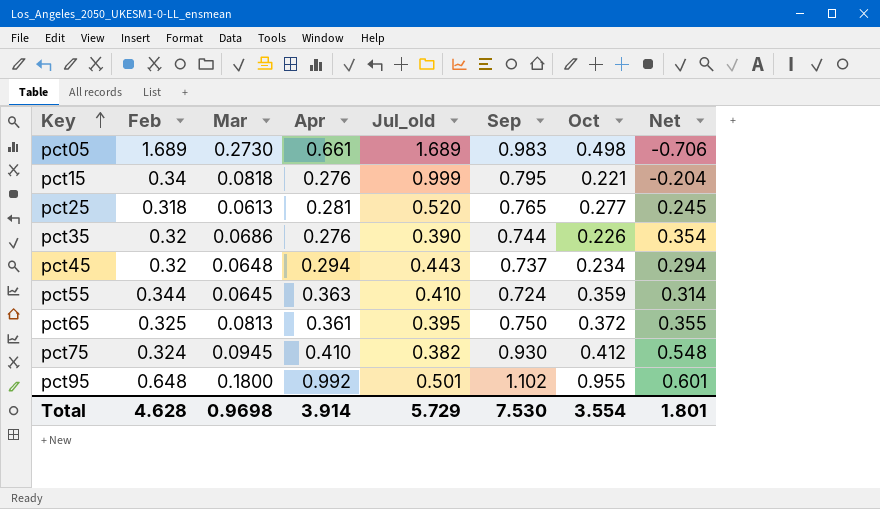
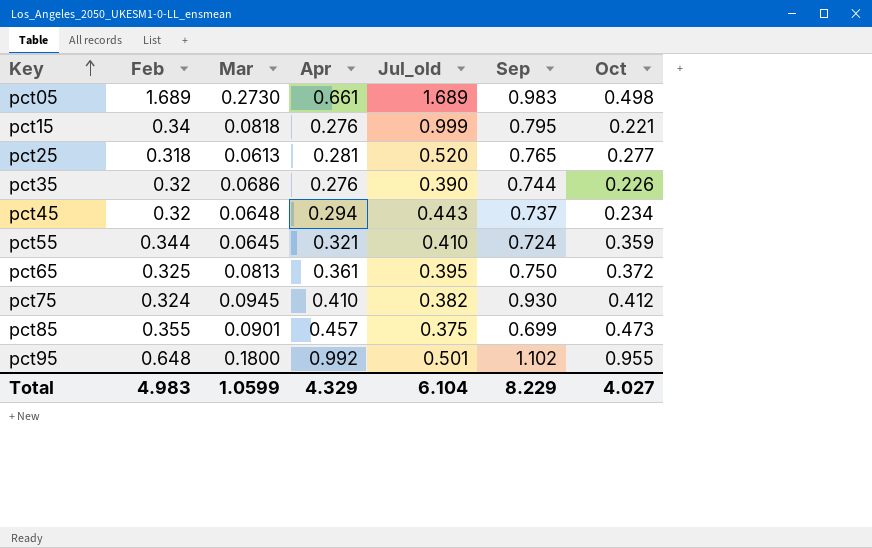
column Net | formula: [Sep] - [Jul_old] -> none
pct55 | Apr: 0.363 -> 0.321
row pct85: none -> 0.355 | 0.0901 | 0.457 | 0.375 | 0.699 | 0.473
Total | Feb: 4.628 -> 4.983
Total | Mar: 0.9698 -> 1.0599
Total | Apr: 3.914 -> 4.329
Total | Jul_old: 5.729 -> 6.104
Total | Sep: 7.530 -> 8.229
Total | Oct: 3.554 -> 4.027

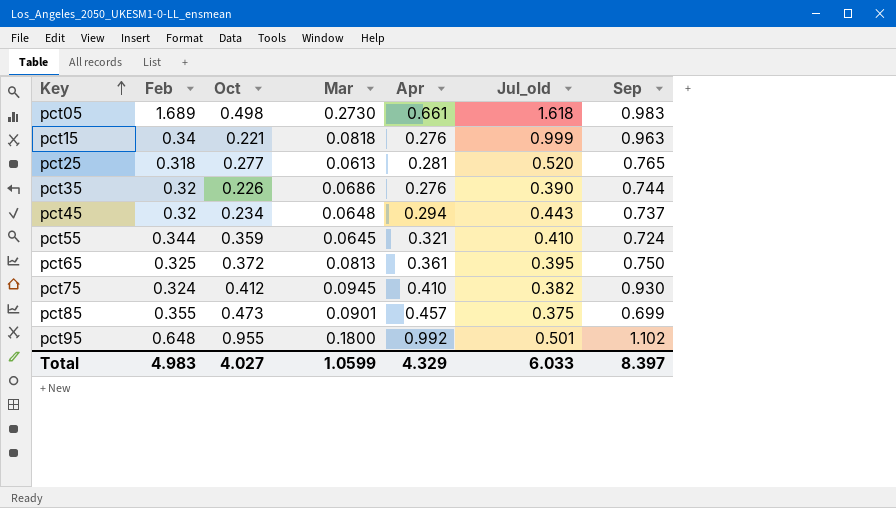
column Oct | position: 7 -> 3
pct05 | Jul_old: 1.689 -> 1.618
pct15 | Sep: 0.795 -> 0.963
Total | Jul_old: 6.104 -> 6.033
Total | Sep: 8.229 -> 8.397

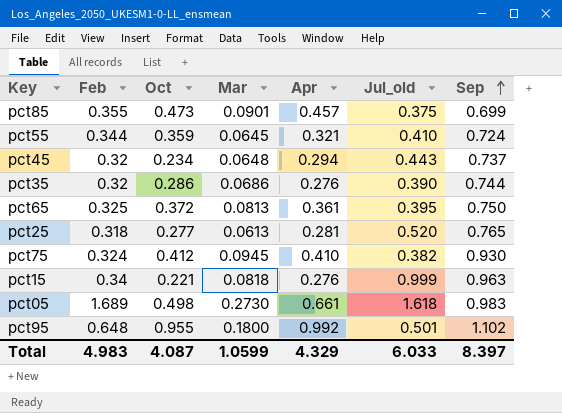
row order: Key ascending -> Sep ascending
pct35 | Oct: 0.226 -> 0.286
Total | Oct: 4.027 -> 4.087

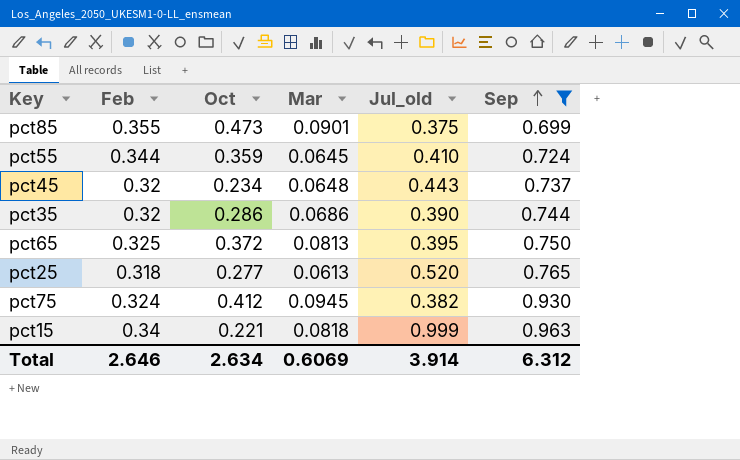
filter: none -> Sep <= 0.963
column Apr | position: 5 -> none
Total | Feb: 4.983 -> 2.646
Total | Oct: 4.087 -> 2.634
Total | Mar: 1.0599 -> 0.6069
Total | Jul_old: 6.033 -> 3.914
Total | Sep: 8.397 -> 6.312

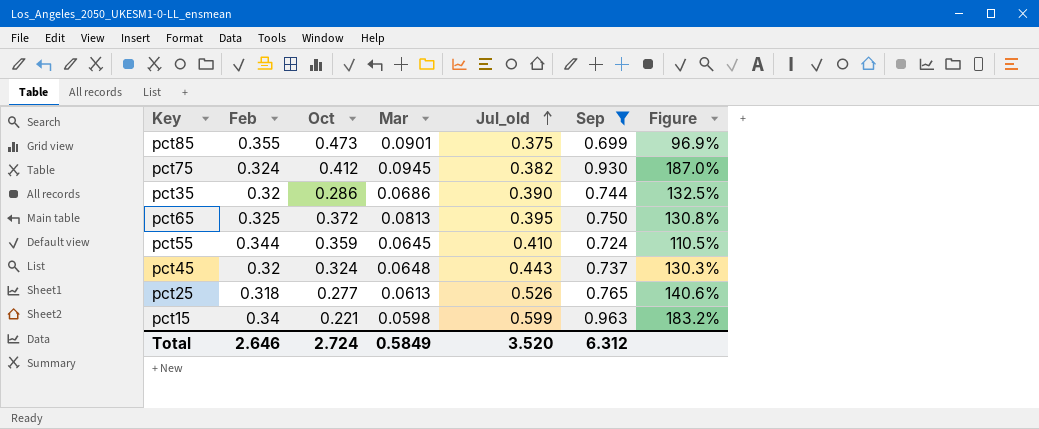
row order: Sep ascending -> Jul_old ascending
column Figure | formula: none -> ([Sep] - [Feb]) / [Feb]
pct45 | Oct: 0.234 -> 0.324
pct25 | Jul_old: 0.520 -> 0.526
pct15 | Mar: 0.0818 -> 0.0598
pct15 | Jul_old: 0.999 -> 0.599
Total | Oct: 2.634 -> 2.724
Total | Mar: 0.6069 -> 0.5849
Total | Jul_old: 3.914 -> 3.520

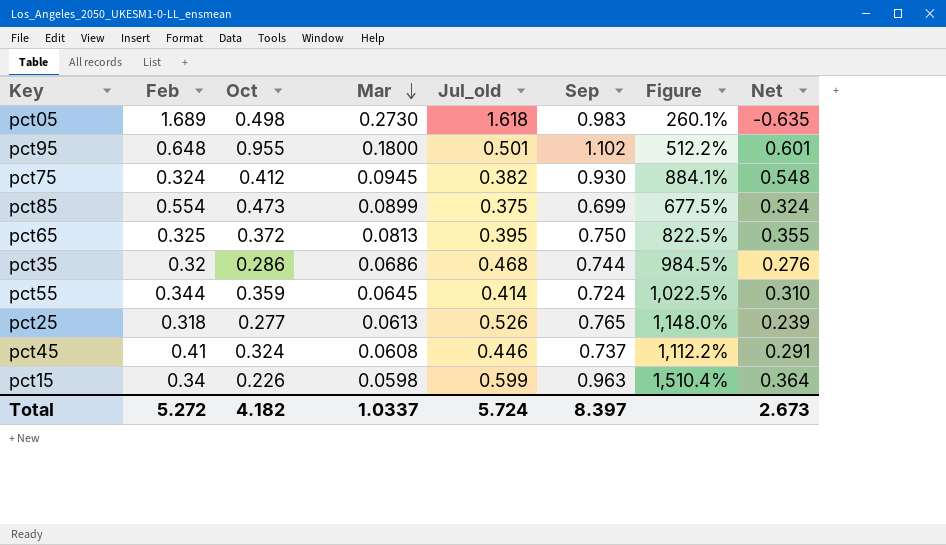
filter: Sep <= 0.963 -> none
row order: Jul_old ascending -> Mar descending
column Figure | formula: ([Sep] - [Feb]) / [Feb] -> ([Sep] - [Mar]) / [Mar]
column Net | formula: none -> [Sep] - [Jul_old]
pct85 | Feb: 0.355 -> 0.554
pct85 | Mar: 0.0901 -> 0.0899
pct35 | Jul_old: 0.390 -> 0.468
pct55 | Jul_old: 0.410 -> 0.414
pct45 | Feb: 0.32 -> 0.41
pct45 | Mar: 0.0648 -> 0.0608
pct45 | Jul_old: 0.443 -> 0.446
pct15 | Oct: 0.221 -> 0.226
Total | Feb: 2.646 -> 5.272
Total | Oct: 2.724 -> 4.182
Total | Mar: 0.5849 -> 1.0337
Total | Jul_old: 3.520 -> 5.724
Total | Sep: 6.312 -> 8.397

